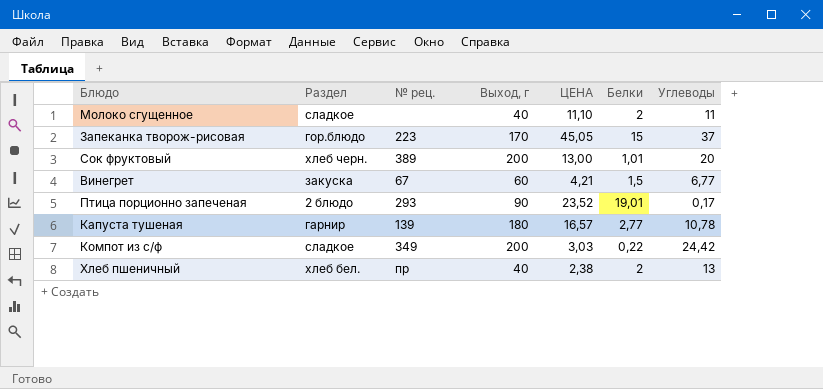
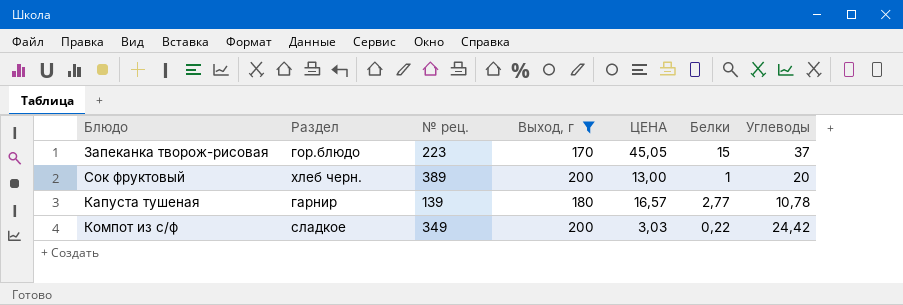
filter: none -> Выход, г >= 170
Сок фруктовый | Белки: 1,01 -> 1

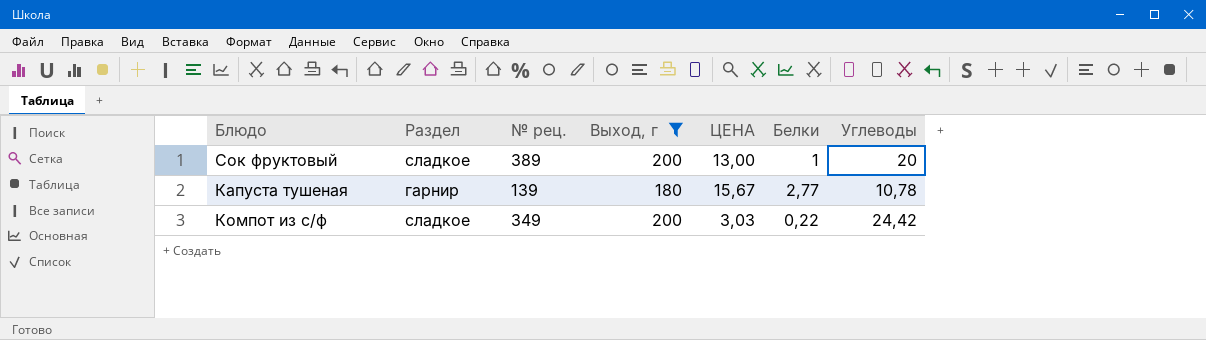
row Запеканка творож-рисовая: гор.блюдо | 223 | 170 | 45,05 | 15 | 37 -> none
Сок фруктовый | Раздел: хлеб черн. -> сладкое
Капуста тушеная | ЦЕНА: 16,57 -> 15,67

